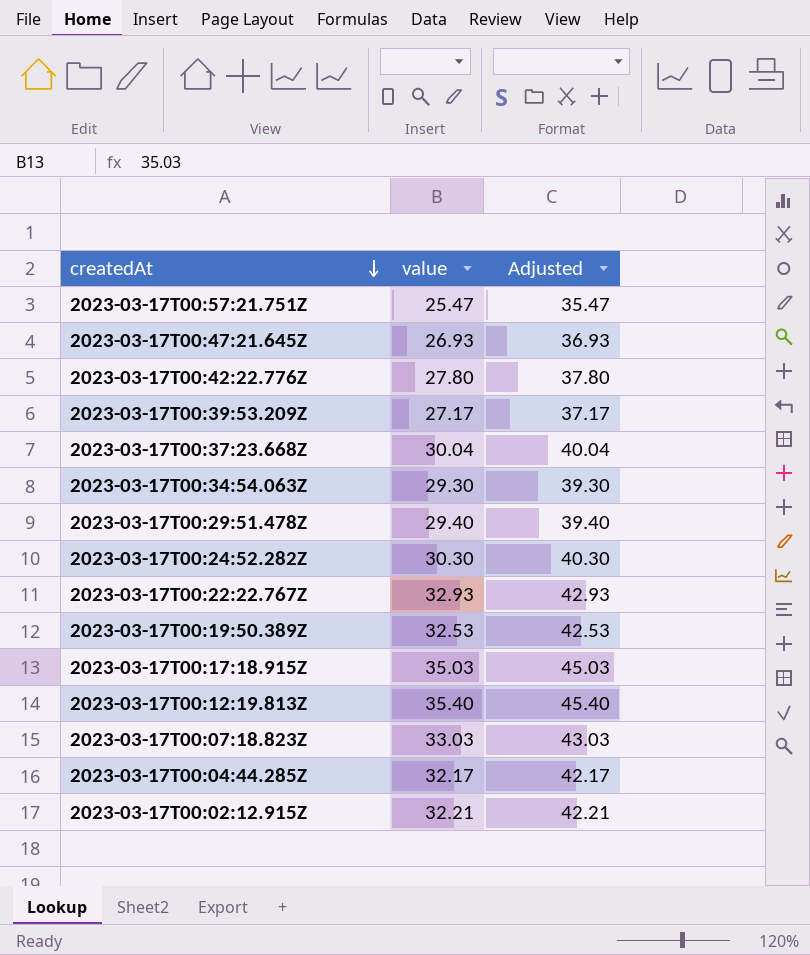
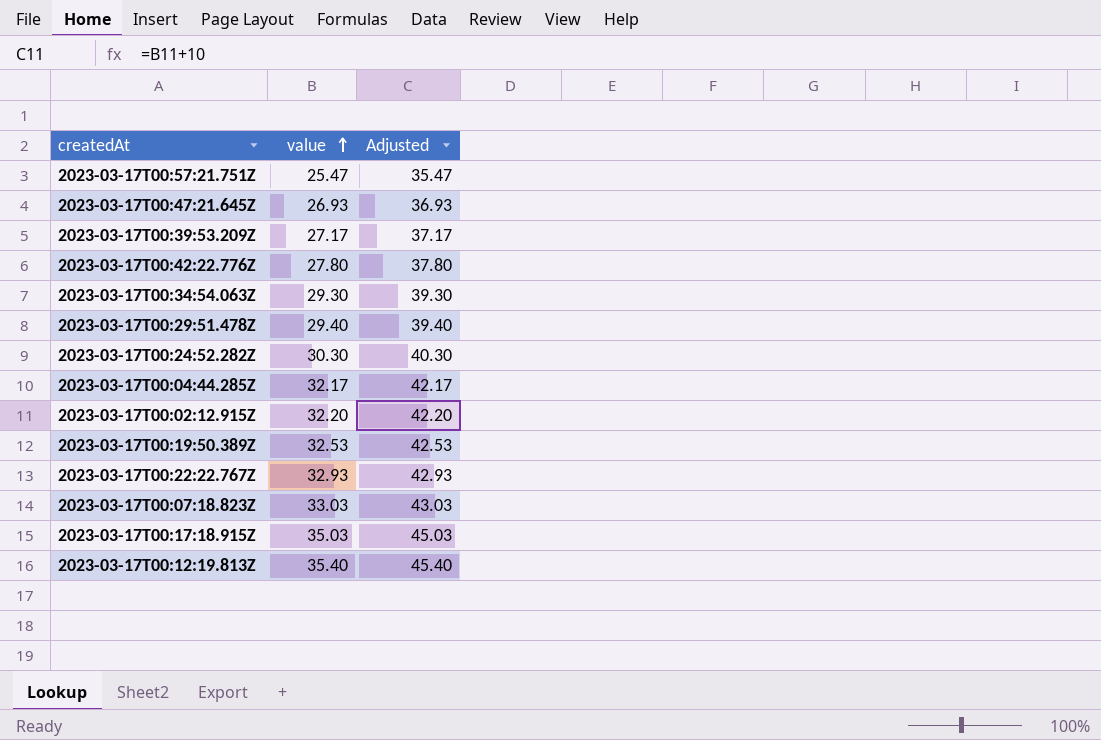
row order: createdAt descending -> value ascending
row 2023-03-17T00:37:23.668Z: 30.04 | 40.04 -> none
2023-03-17T00:02:12.915Z | value: 32.21 -> 32.20
2023-03-17T00:02:12.915Z | Adjusted: 42.21 -> 42.20

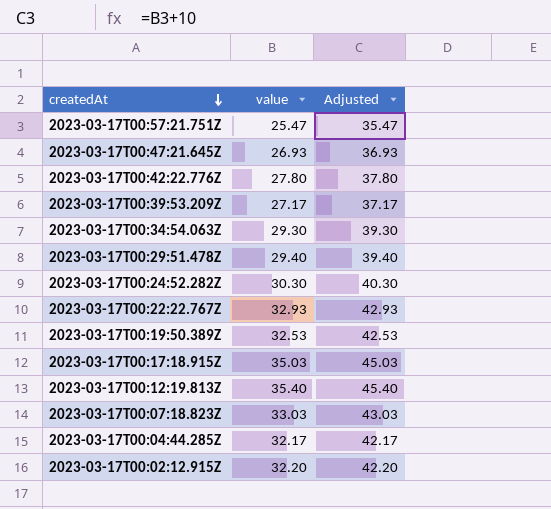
row order: value ascending -> createdAt descending

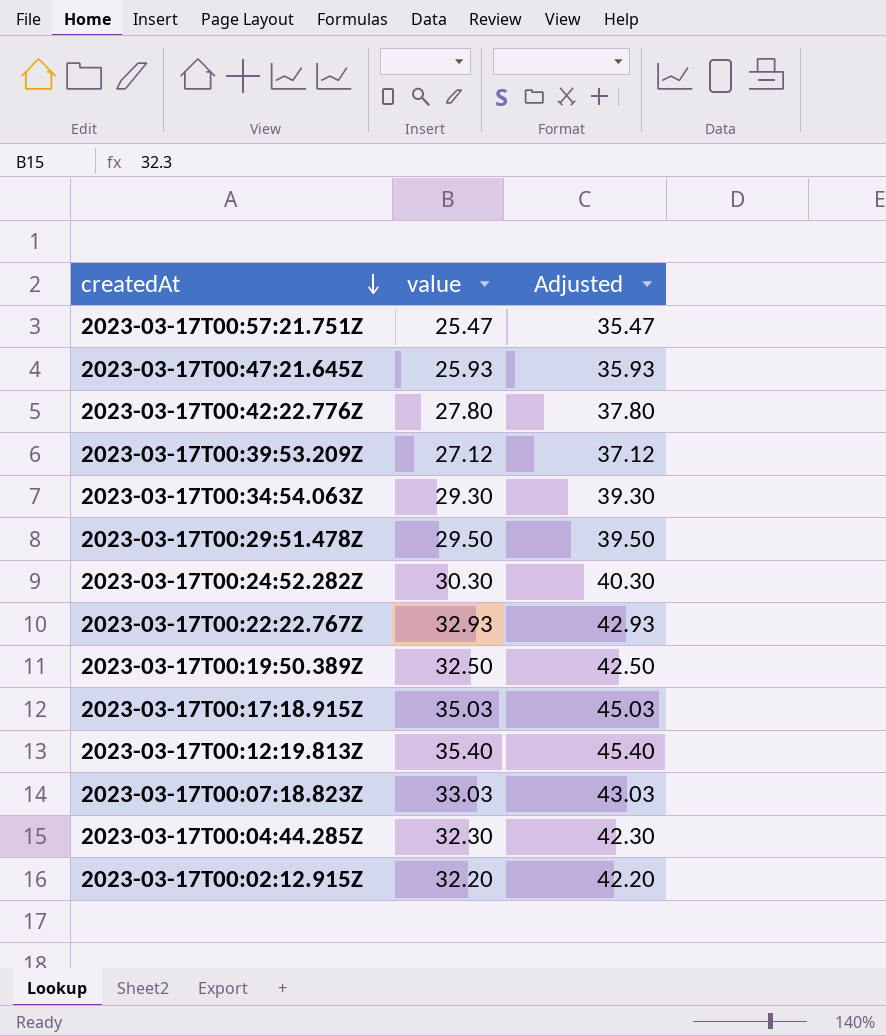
2023-03-17T00:47:21.645Z | value: 26.93 -> 25.93
2023-03-17T00:47:21.645Z | Adjusted: 36.93 -> 35.93
2023-03-17T00:39:53.209Z | value: 27.17 -> 27.12
2023-03-17T00:39:53.209Z | Adjusted: 37.17 -> 37.12
2023-03-17T00:29:51.478Z | value: 29.40 -> 29.50
2023-03-17T00:29:51.478Z | Adjusted: 39.40 -> 39.50
2023-03-17T00:19:50.389Z | value: 32.53 -> 32.50
2023-03-17T00:19:50.389Z | Adjusted: 42.53 -> 42.50
2023-03-17T00:04:44.285Z | value: 32.17 -> 32.30
2023-03-17T00:04:44.285Z | Adjusted: 42.17 -> 42.30

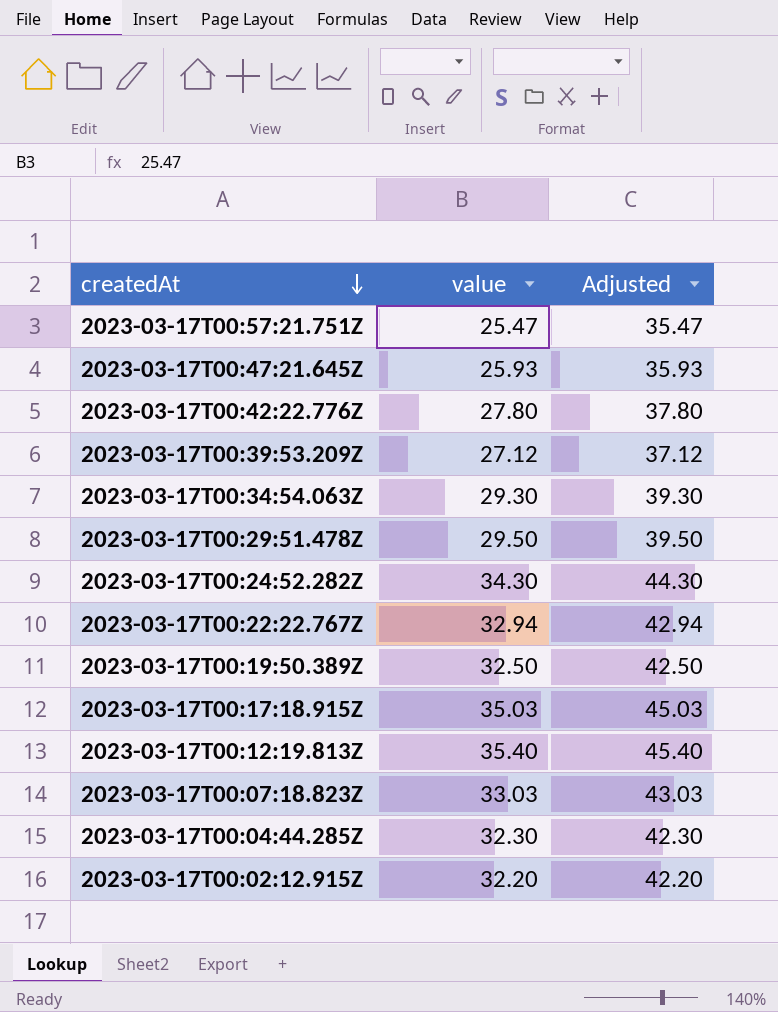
2023-03-17T00:24:52.282Z | value: 30.30 -> 34.30
2023-03-17T00:24:52.282Z | Adjusted: 40.30 -> 44.30
2023-03-17T00:22:22.767Z | value: 32.93 -> 32.94
2023-03-17T00:22:22.767Z | Adjusted: 42.93 -> 42.94

